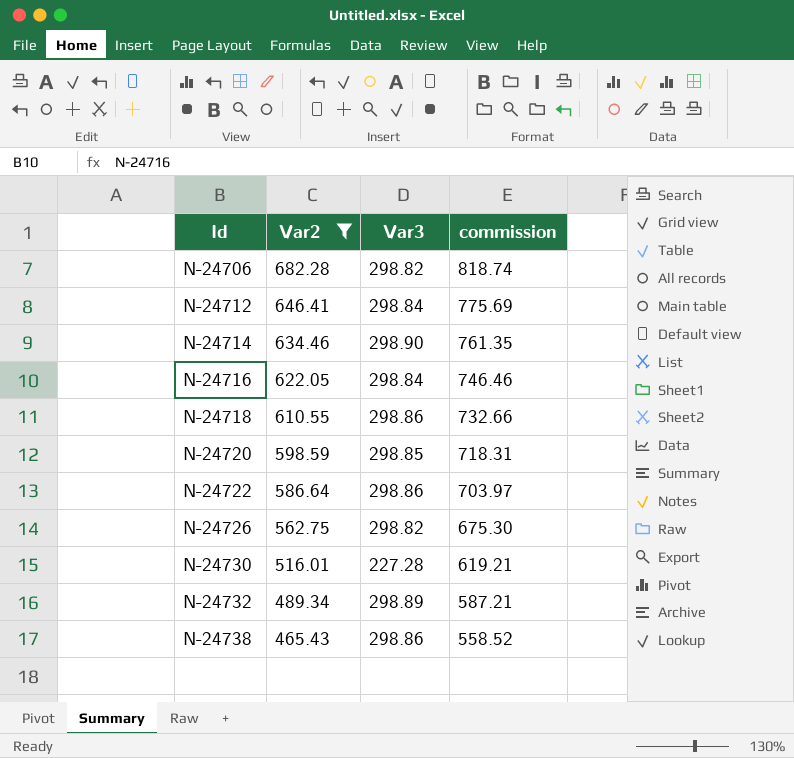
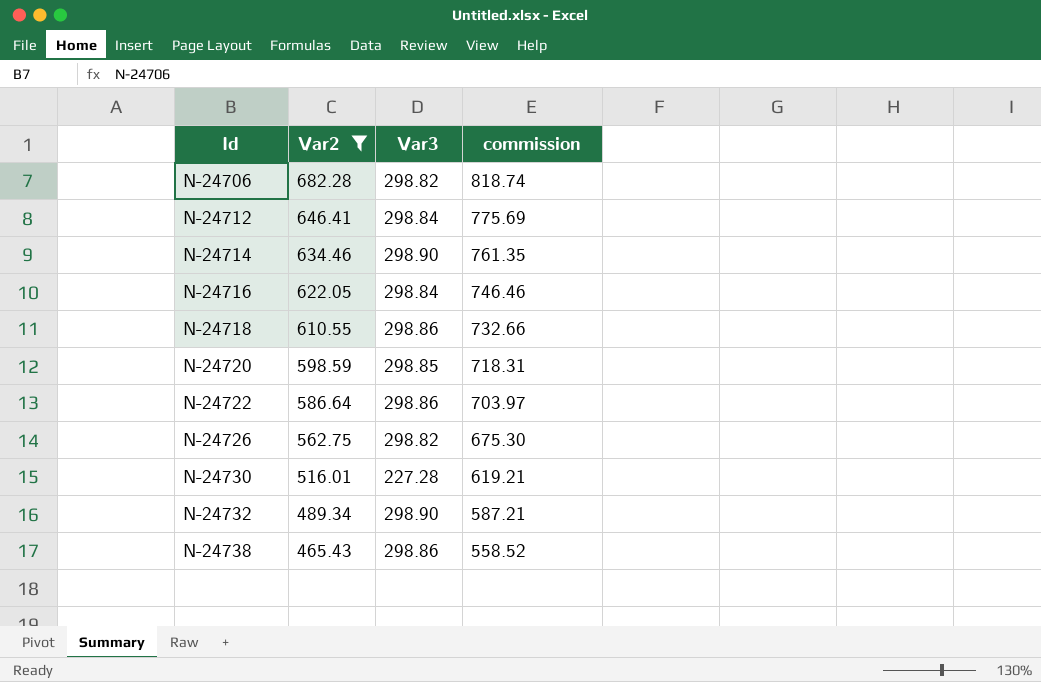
N-24732 | Var3: 298.89 -> 298.90

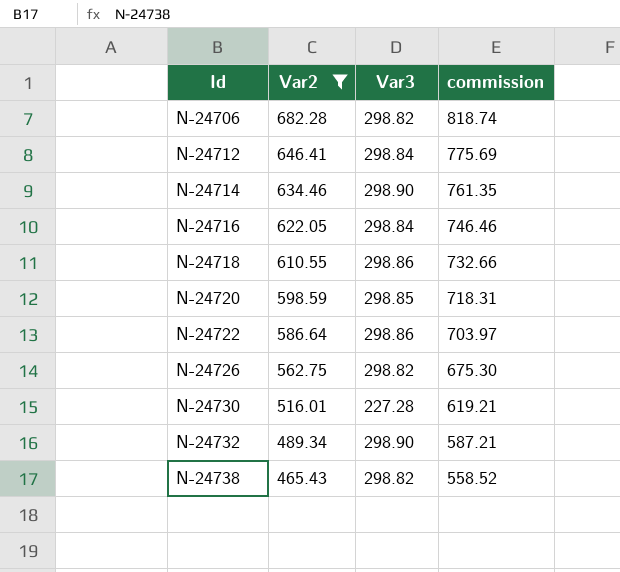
N-24738 | Var3: 298.86 -> 298.82

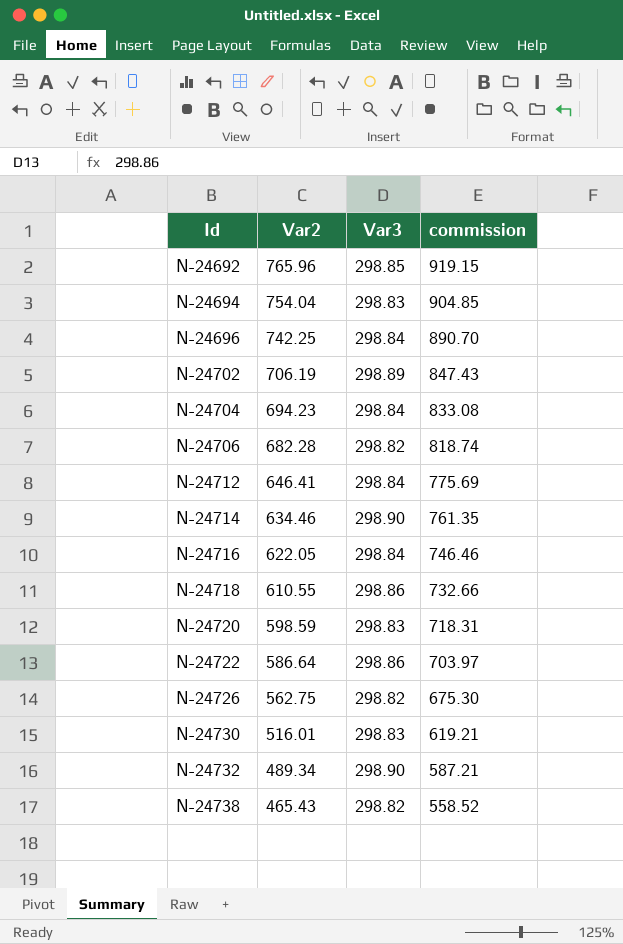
filter: Var2 <= 682.28 -> none
N-24720 | Var3: 298.85 -> 298.83
N-24730 | Var3: 227.28 -> 298.83

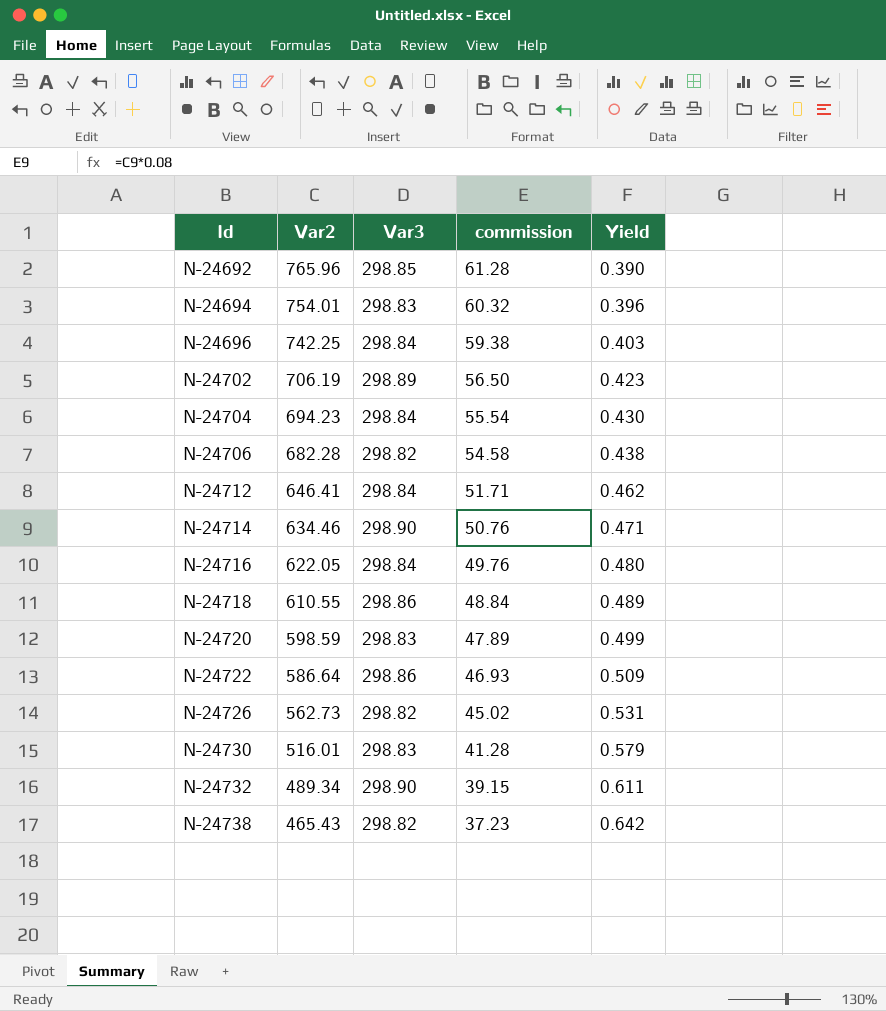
column commission | formula: [Var2] * 1.2 -> [Var2] * 0.08
column Yield | formula: none -> [Var3] / [Var2]
N-24694 | Var2: 754.04 -> 754.01
N-24726 | Var2: 562.75 -> 562.73

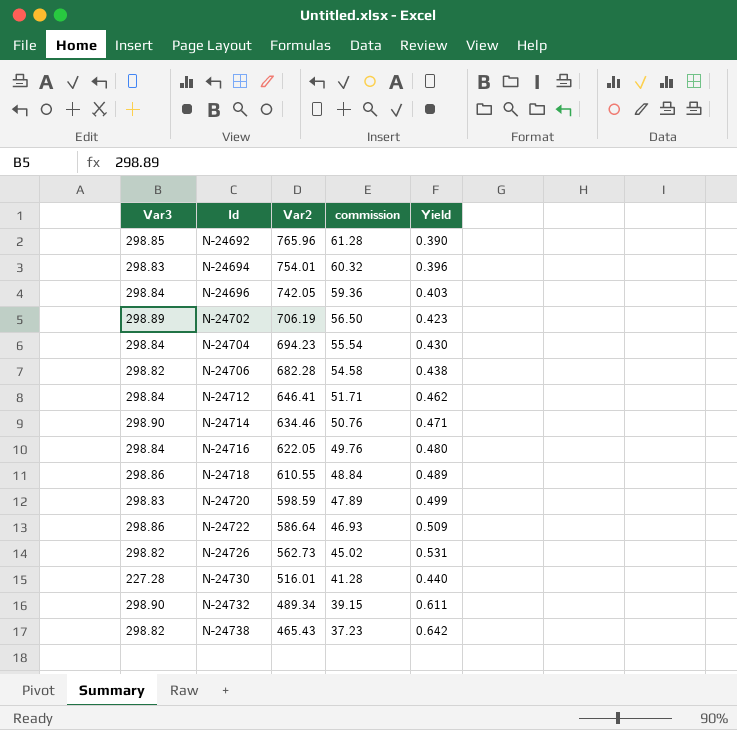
column Var3 | position: 3 -> 1
N-24696 | Var2: 742.25 -> 742.05
N-24696 | commission: 59.38 -> 59.36
N-24730 | Var3: 298.83 -> 227.28
N-24730 | Yield: 0.579 -> 0.440

